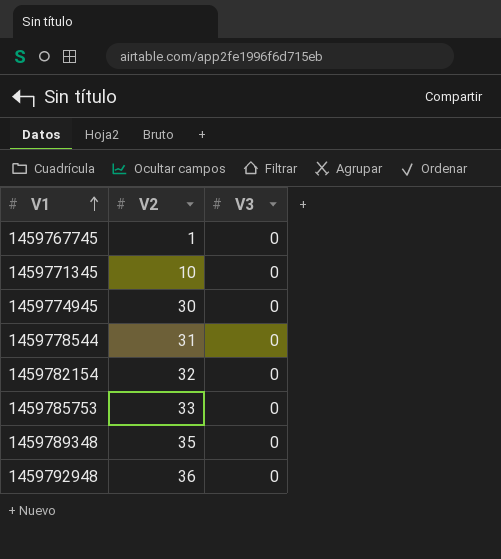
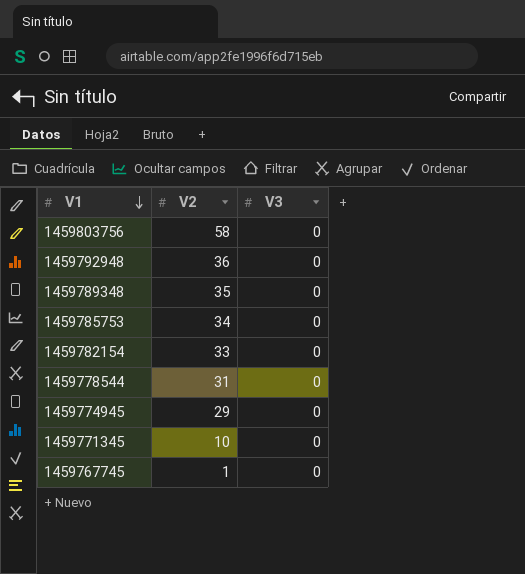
row order: V1 ascending -> V1 descending
row 1459803756: none -> 58 | 0
1459785753 | V2: 33 -> 34
1459782154 | V2: 32 -> 33
1459774945 | V2: 30 -> 29

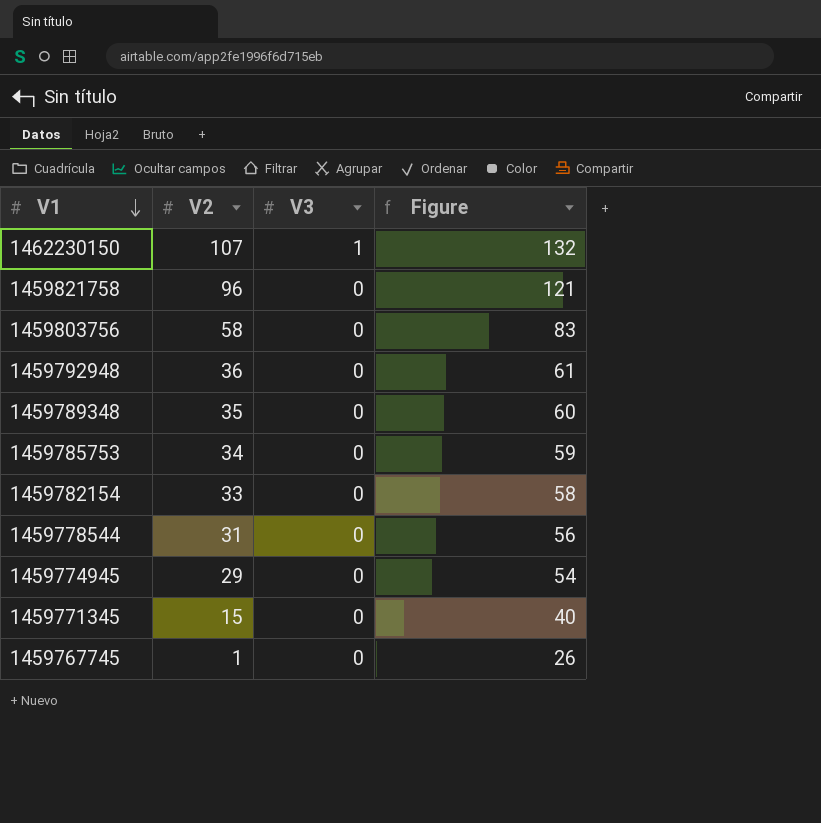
column Figure | formula: none -> [V2] + 25
row 1462230150: none -> 107 | 1 | 132
row 1459821758: none -> 96 | 0 | 121
1459771345 | V2: 10 -> 15

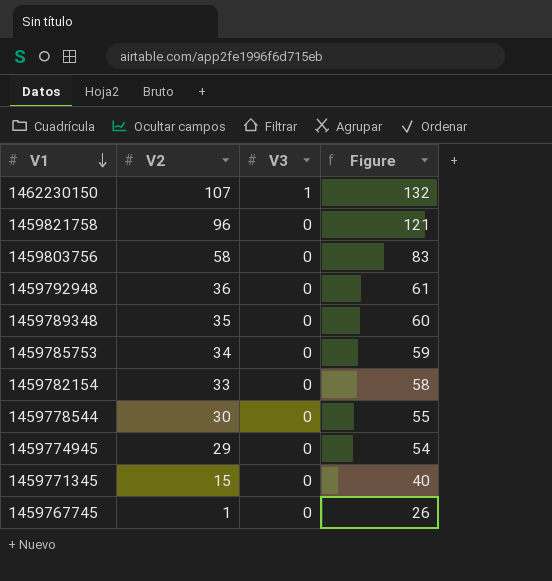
1459778544 | V2: 31 -> 30
1459778544 | Figure: 56 -> 55

